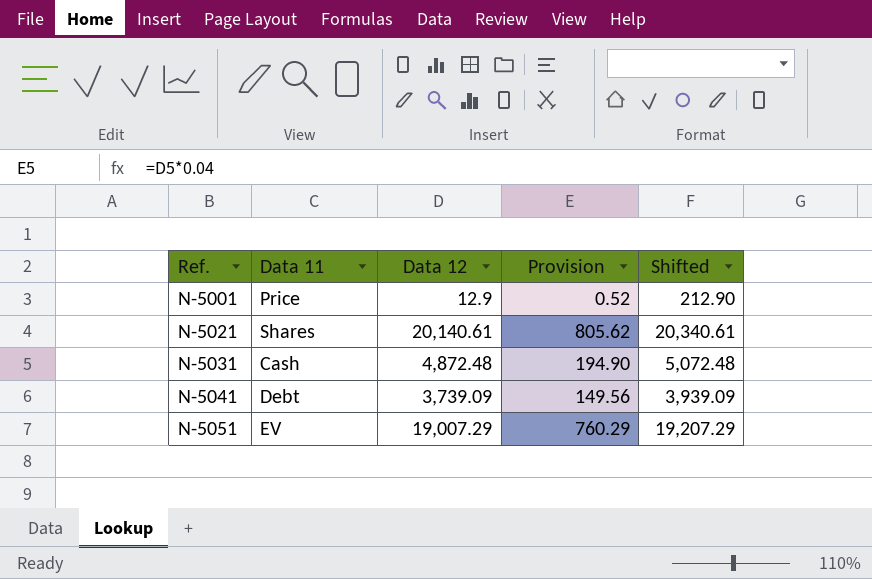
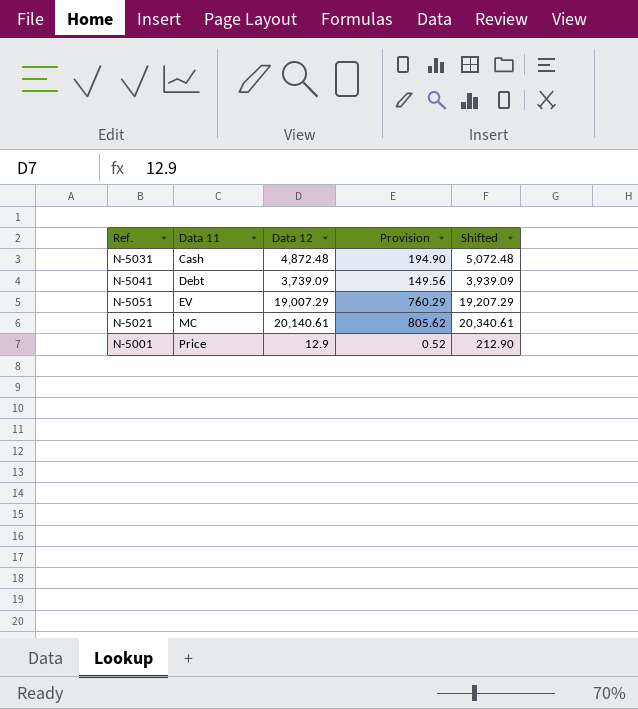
row order: Ref. ascending -> Data 11 ascending
N-5021 | Data 11: Shares -> MC

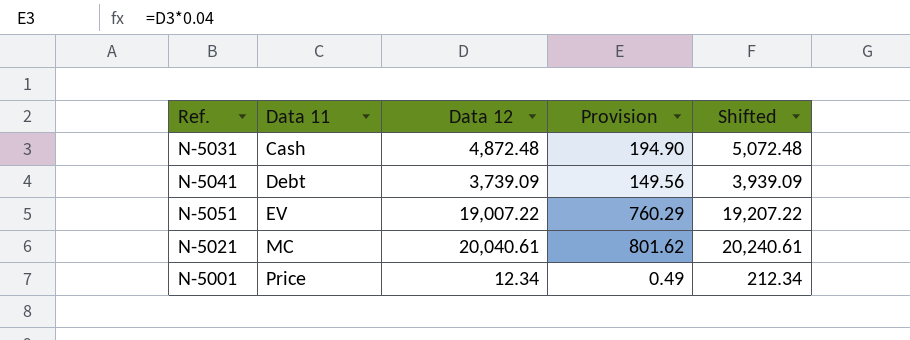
N-5051 | Data 12: 19,007.29 -> 19,007.22
N-5051 | Shifted: 19,207.29 -> 19,207.22
N-5021 | Data 12: 20,140.61 -> 20,040.61
N-5021 | Provision: 805.62 -> 801.62
N-5021 | Shifted: 20,340.61 -> 20,240.61
N-5001 | Data 12: 12.9 -> 12.34
N-5001 | Provision: 0.52 -> 0.49
N-5001 | Shifted: 212.90 -> 212.34

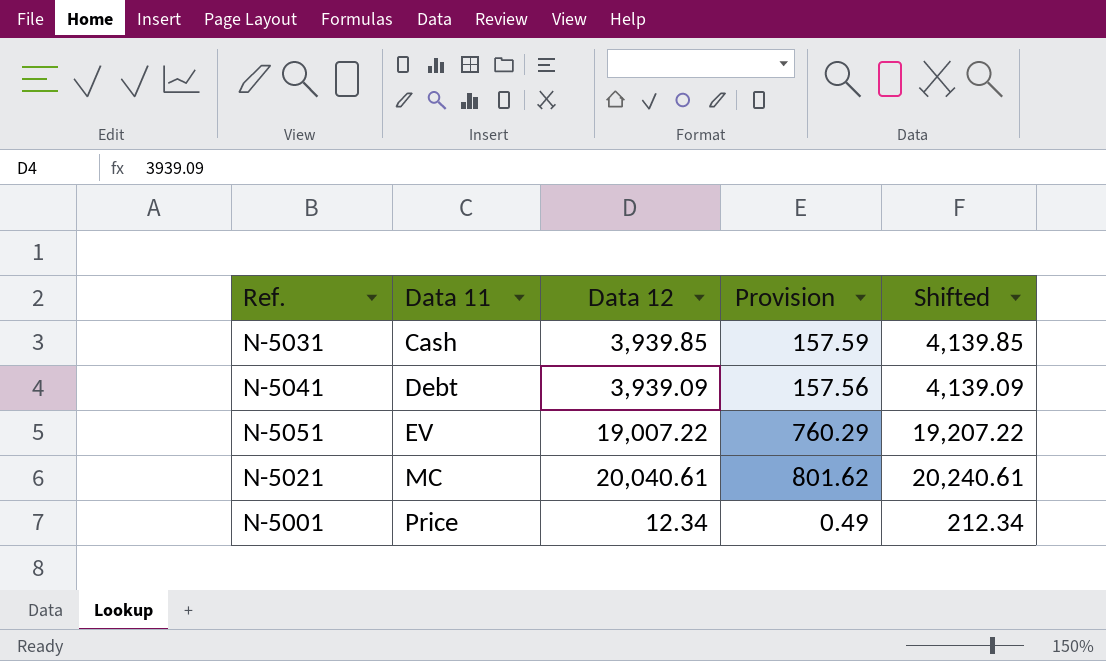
N-5031 | Data 12: 4,872.48 -> 3,939.85
N-5031 | Provision: 194.90 -> 157.59
N-5031 | Shifted: 5,072.48 -> 4,139.85
N-5041 | Data 12: 3,739.09 -> 3,939.09
N-5041 | Provision: 149.56 -> 157.56
N-5041 | Shifted: 3,939.09 -> 4,139.09

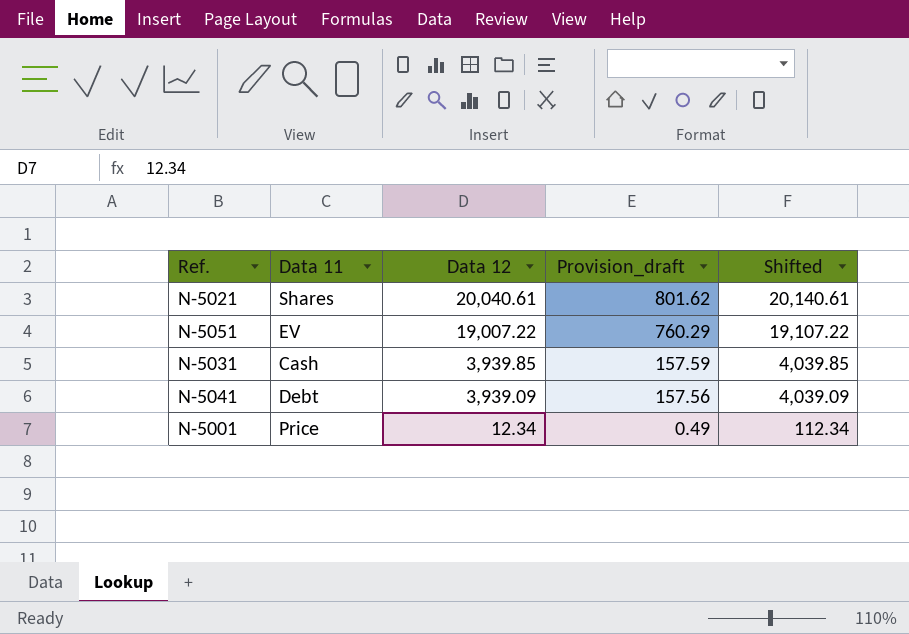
row order: Data 11 ascending -> Data 12 descending
column name: Provision -> Provision_draft
column Shifted | formula: [Data 12] + 200 -> [Data 12] + 100
N-5021 | Data 11: MC -> Shares

